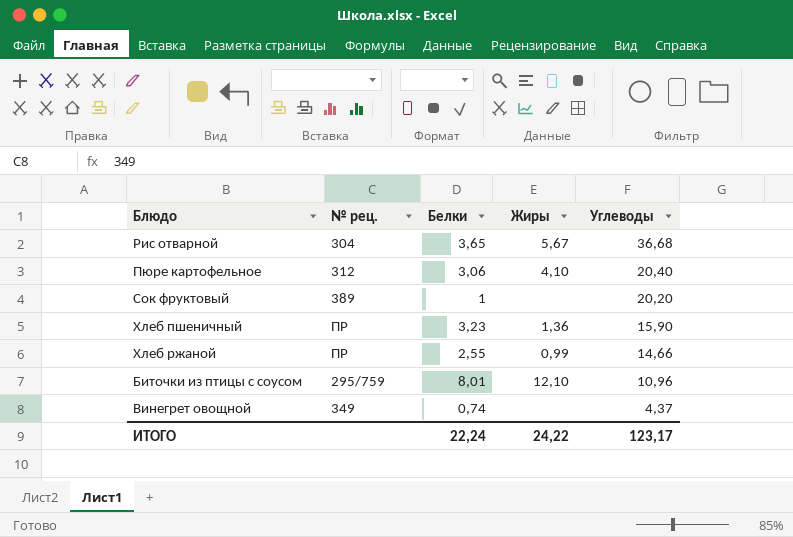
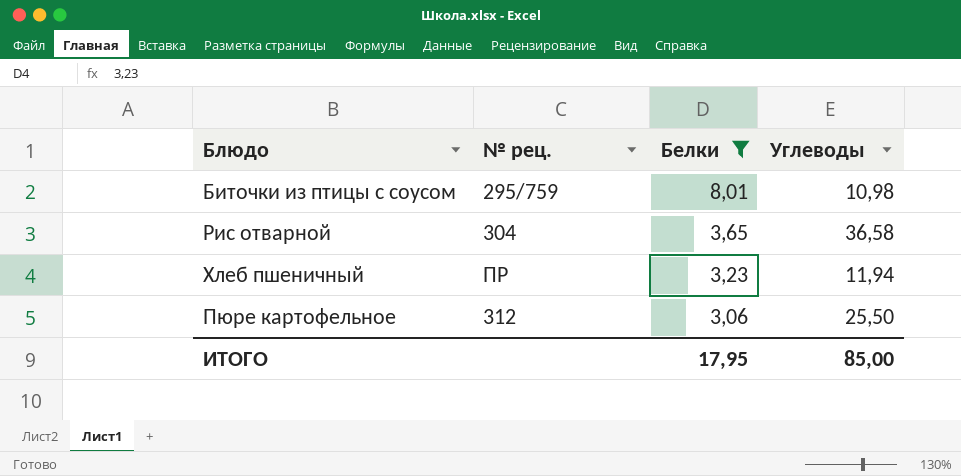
filter: none -> Белки >= 3,06
row order: Углеводы descending -> Белки descending
column Жиры | position: 4 -> none
Биточки из птицы с соусом | Углеводы: 10,96 -> 10,98
Рис отварной | Углеводы: 36,68 -> 36,58
Хлеб пшеничный | Углеводы: 15,90 -> 11,94
Пюре картофельное | Углеводы: 20,40 -> 25,50
ИТОГО | Белки: 22,24 -> 17,95
ИТОГО | Углеводы: 123,17 -> 85,00

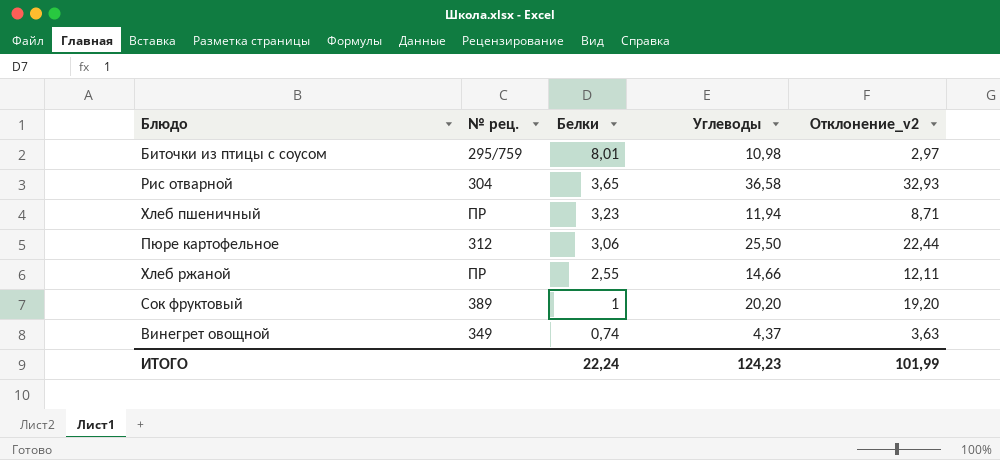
filter: Белки >= 3,06 -> none
column Отклонение_v2 | formula: none -> [Углеводы] - [Белки]
ИТОГО | Белки: 17,95 -> 22,24
ИТОГО | Углеводы: 85,00 -> 124,23

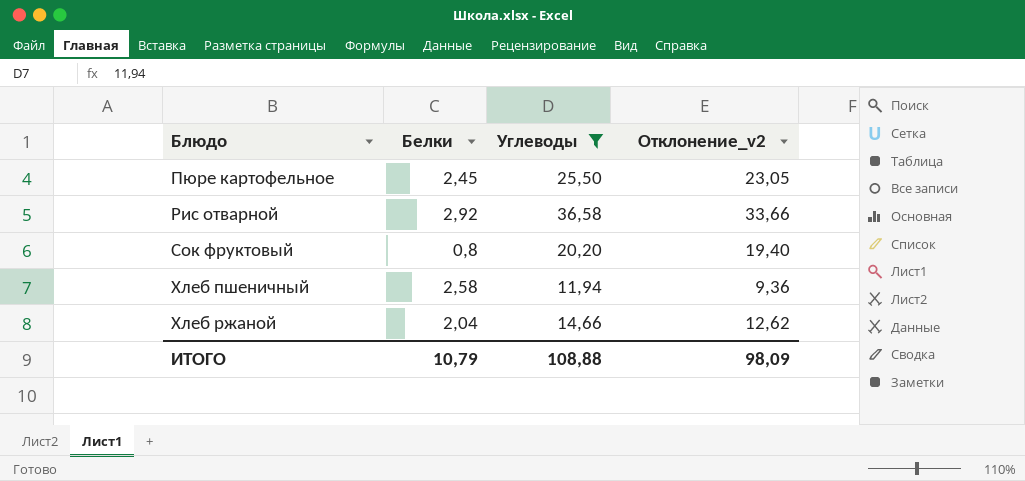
filter: none -> Углеводы >= 11,94
row order: Белки descending -> Блюдо ascending
column № рец. | position: 2 -> none
Пюре картофельное | Белки: 3,06 -> 2,45
Пюре картофельное | Отклонение_v2: 22,44 -> 23,05
Рис отварной | Белки: 3,65 -> 2,92
Рис отварной | Отклонение_v2: 32,93 -> 33,66
Сок фруктовый | Белки: 1 -> 0,8
Сок фруктовый | Отклонение_v2: 19,20 -> 19,40
Хлеб пшеничный | Белки: 3,23 -> 2,58
Хлеб пшеничный | Отклонение_v2: 8,71 -> 9,36
Хлеб ржаной | Белки: 2,55 -> 2,04
Хлеб ржаной | Отклонение_v2: 12,11 -> 12,62
ИТОГО | Белки: 22,24 -> 10,79
ИТОГО | Углеводы: 124,23 -> 108,88
ИТОГО | Отклонение_v2: 101,99 -> 98,09

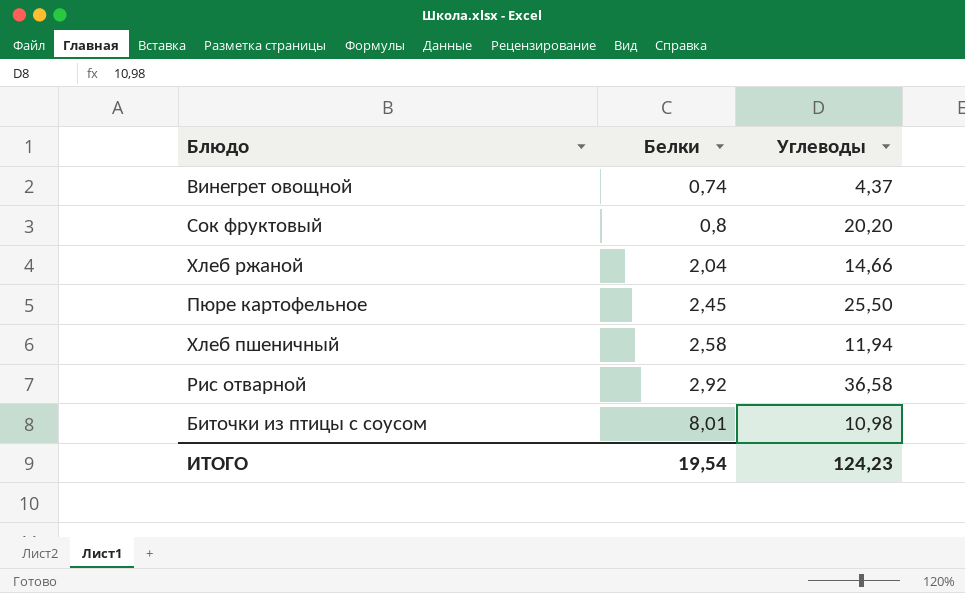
filter: Углеводы >= 11,94 -> none
row order: Блюдо ascending -> Белки ascending
column Отклонение_v2 | formula: [Углеводы] - [Белки] -> none
ИТОГО | Белки: 10,79 -> 19,54
ИТОГО | Углеводы: 108,88 -> 124,23

